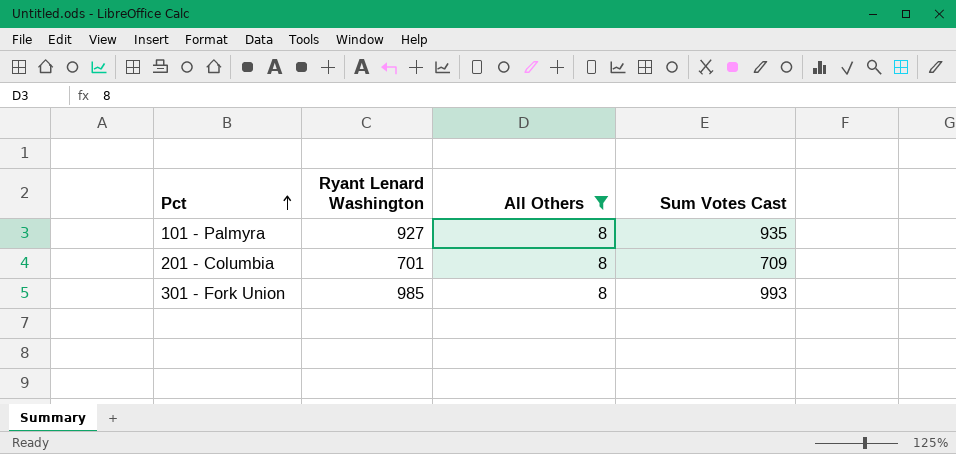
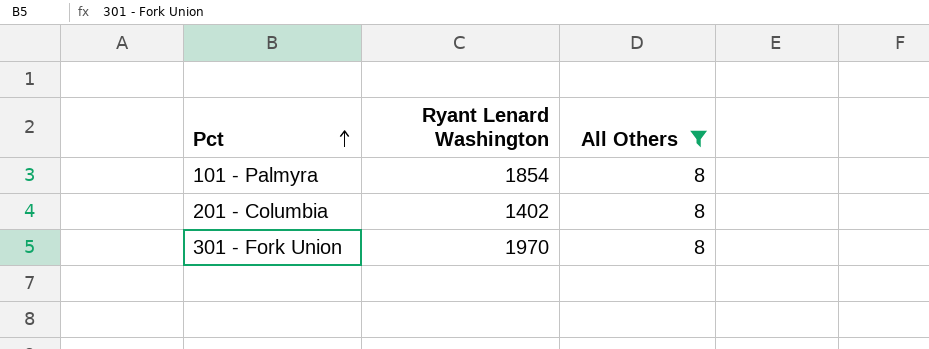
column Sum Votes Cast | formula: [Ryant Lenard Washington] + [All Others] -> none
101 - Palmyra | Ryant Lenard Washington: 927 -> 1854
201 - Columbia | Ryant Lenard Washington: 701 -> 1402
301 - Fork Union | Ryant Lenard Washington: 985 -> 1970

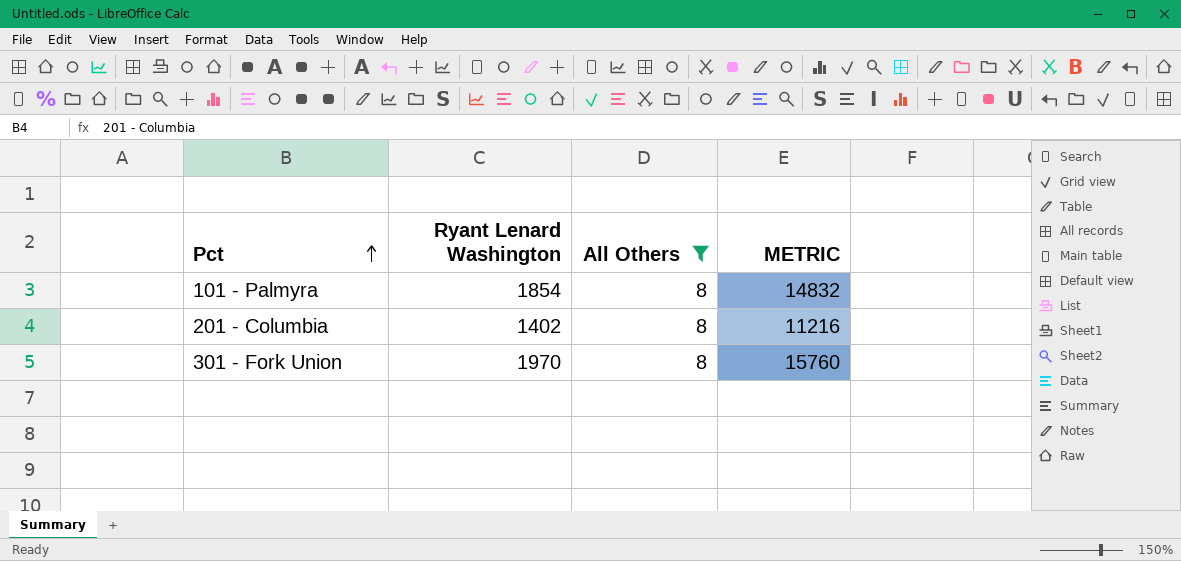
column METRIC | formula: none -> [Ryant Lenard Washington] * [All Others]

